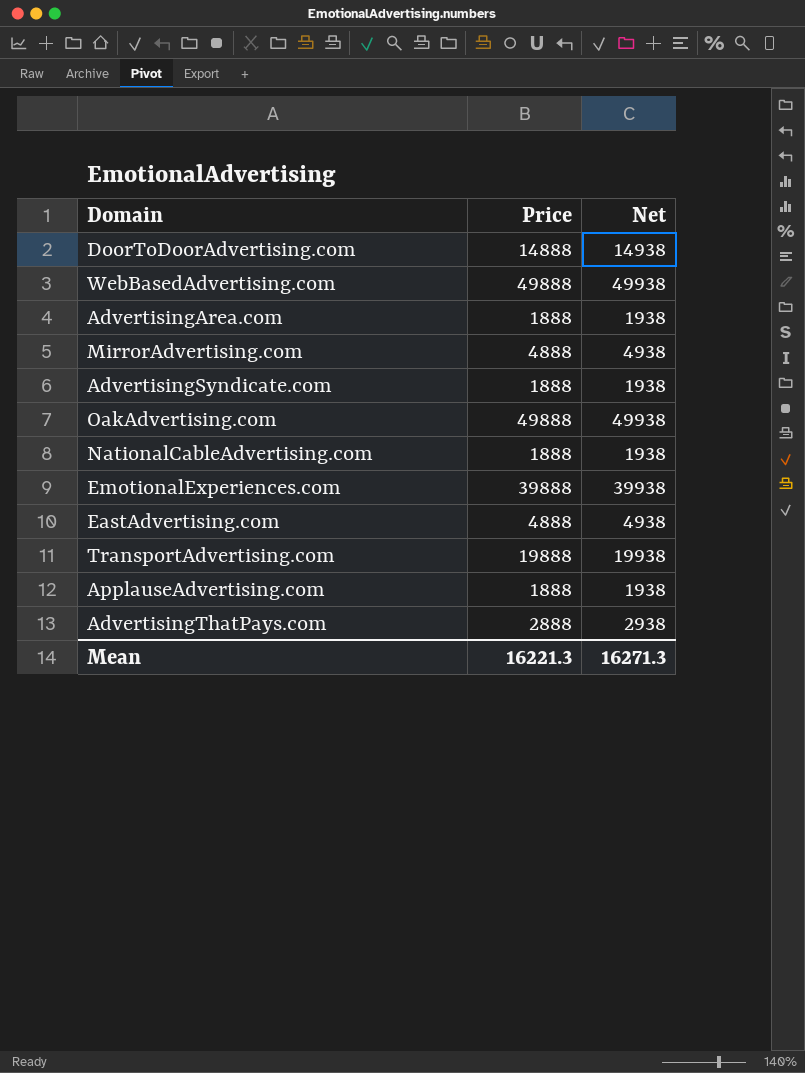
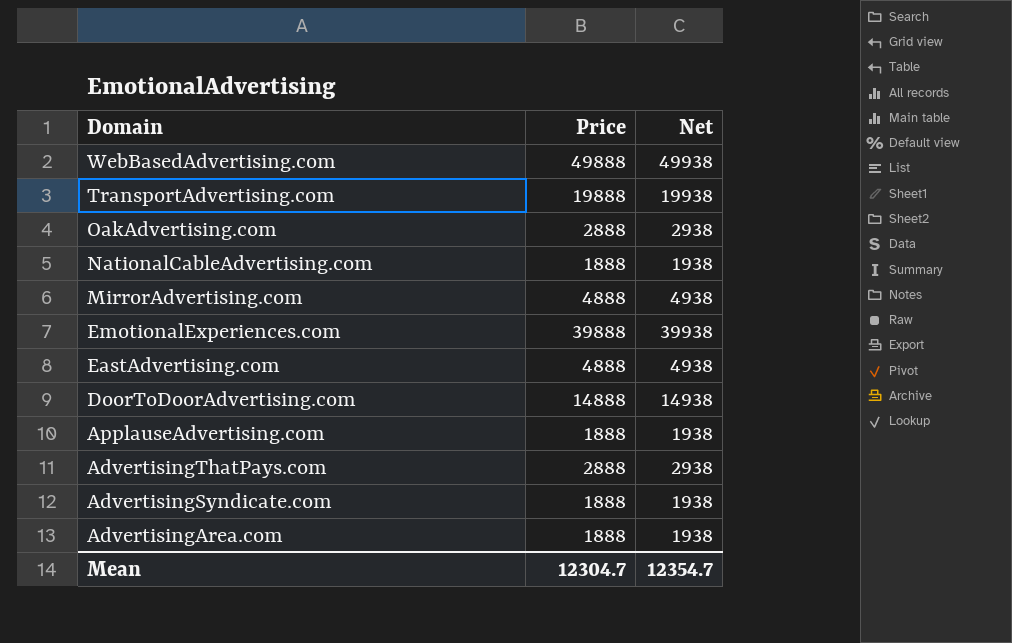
row order: none -> Domain descending
OakAdvertising.com | Price: 49888 -> 2888
OakAdvertising.com | Net: 49938 -> 2938
Mean | Price: 16221.3 -> 12304.7
Mean | Net: 16271.3 -> 12354.7

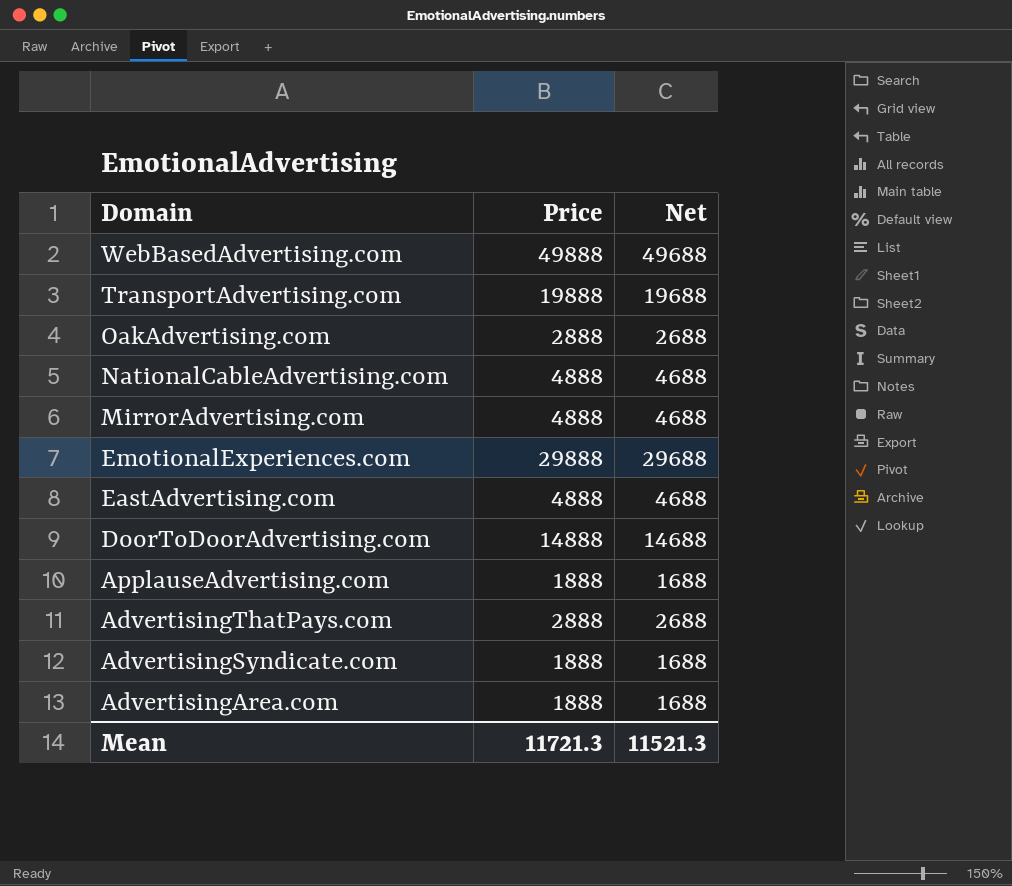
column Net | formula: [Price] + 50 -> [Price] - 200
NationalCableAdvertising.com | Price: 1888 -> 4888
EmotionalExperiences.com | Price: 39888 -> 29888
Mean | Price: 12304.7 -> 11721.3
Mean | Net: 12354.7 -> 11521.3

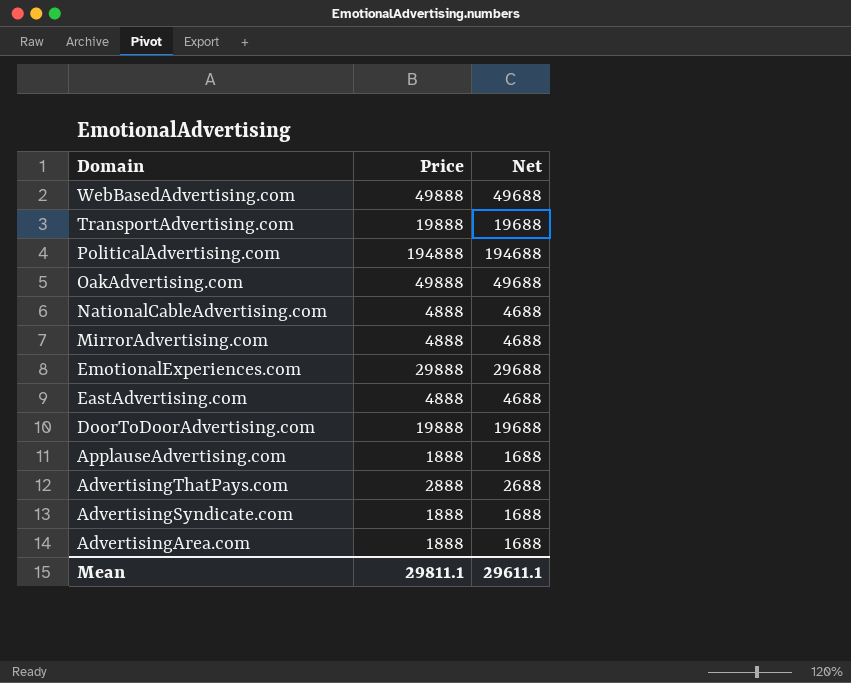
row PoliticalAdvertising.com: none -> 194888 | 194688
OakAdvertising.com | Price: 2888 -> 49888
OakAdvertising.com | Net: 2688 -> 49688
DoorToDoorAdvertising.com | Price: 14888 -> 19888
DoorToDoorAdvertising.com | Net: 14688 -> 19688
Mean | Price: 11721.3 -> 29811.1
Mean | Net: 11521.3 -> 29611.1

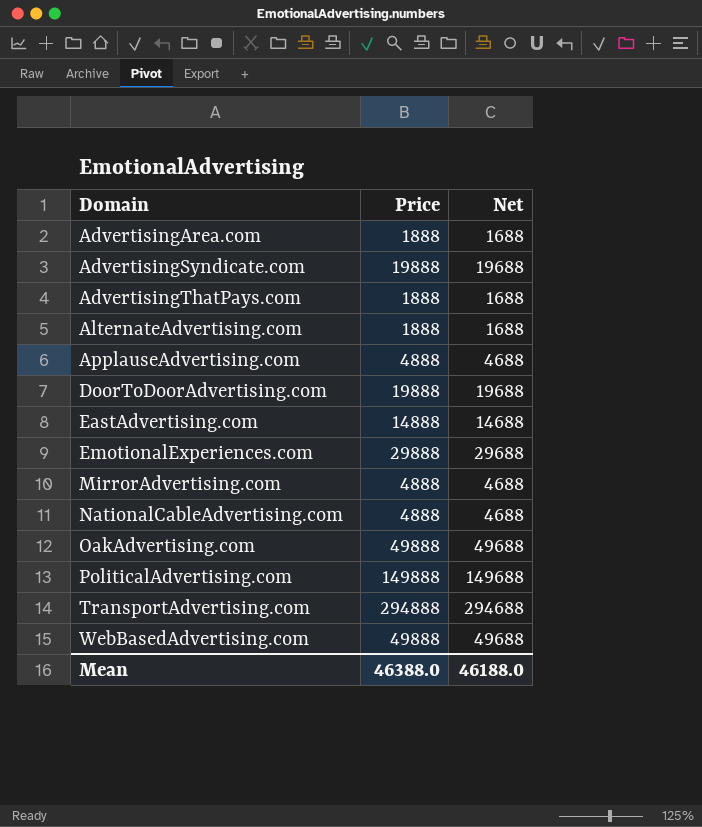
row order: Domain descending -> Domain ascending
AdvertisingSyndicate.com | Price: 1888 -> 19888
AdvertisingSyndicate.com | Net: 1688 -> 19688
AdvertisingThatPays.com | Price: 2888 -> 1888
AdvertisingThatPays.com | Net: 2688 -> 1688
row AlternateAdvertising.com: none -> 1888 | 1688
ApplauseAdvertising.com | Price: 1888 -> 4888
ApplauseAdvertising.com | Net: 1688 -> 4688
EastAdvertising.com | Price: 4888 -> 14888
EastAdvertising.com | Net: 4688 -> 14688
PoliticalAdvertising.com | Price: 194888 -> 149888
PoliticalAdvertising.com | Net: 194688 -> 149688
TransportAdvertising.com | Price: 19888 -> 294888
TransportAdvertising.com | Net: 19688 -> 294688
Mean | Price: 29811.1 -> 46388.0
Mean | Net: 29611.1 -> 46188.0

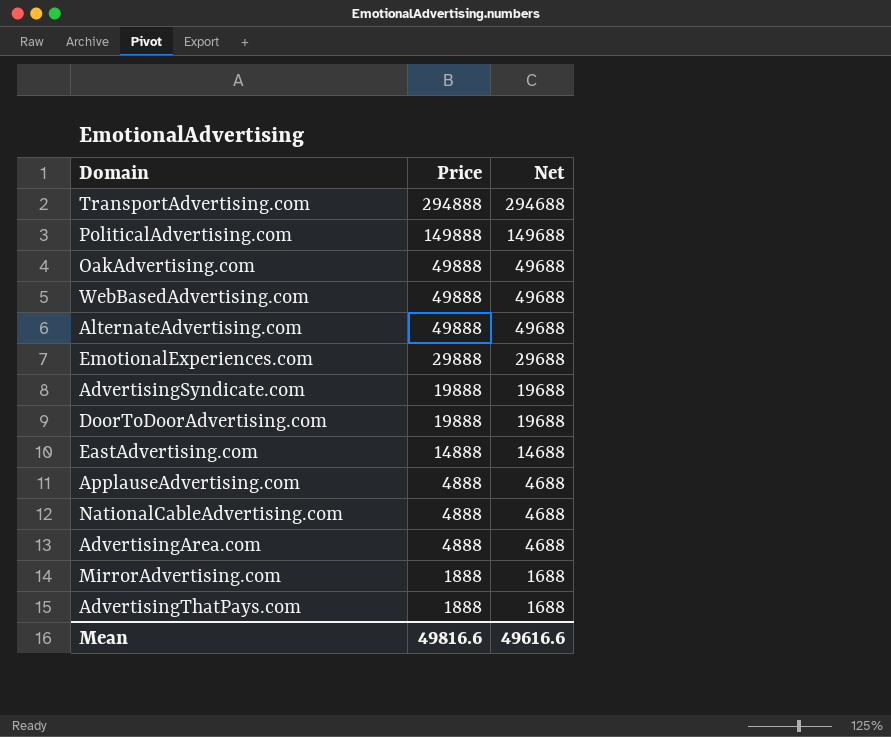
row order: Domain ascending -> Price descending
AlternateAdvertising.com | Price: 1888 -> 49888
AlternateAdvertising.com | Net: 1688 -> 49688
AdvertisingArea.com | Price: 1888 -> 4888
AdvertisingArea.com | Net: 1688 -> 4688
MirrorAdvertising.com | Price: 4888 -> 1888
MirrorAdvertising.com | Net: 4688 -> 1688
Mean | Price: 46388.0 -> 49816.6
Mean | Net: 46188.0 -> 49616.6

